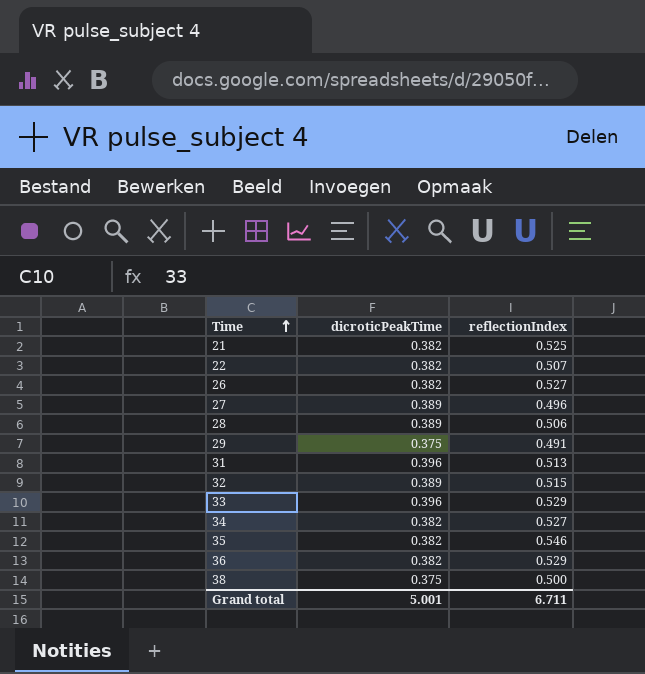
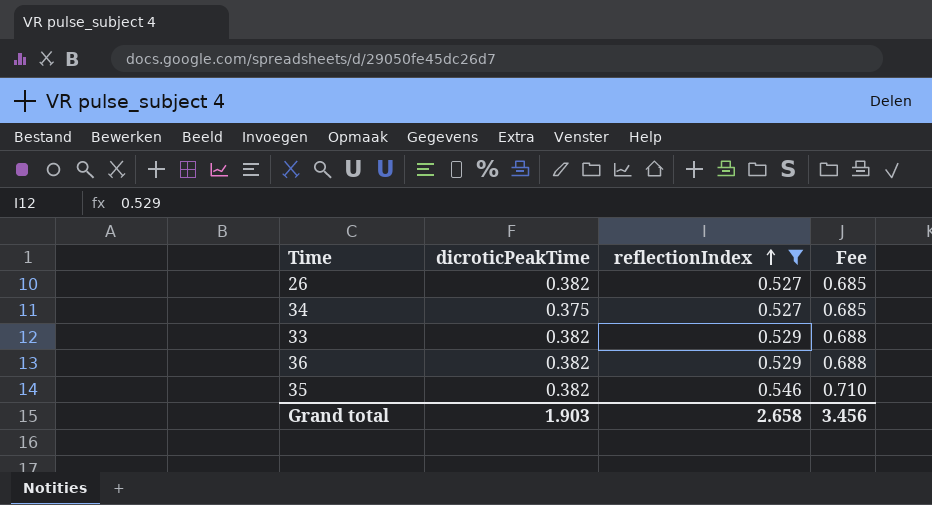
filter: none -> reflectionIndex >= 0.527
row order: Time ascending -> reflectionIndex ascending
column Fee | formula: none -> [reflectionIndex] * 1.3
34 | dicroticPeakTime: 0.382 -> 0.375
33 | dicroticPeakTime: 0.396 -> 0.382
Grand total | dicroticPeakTime: 5.001 -> 1.903
Grand total | reflectionIndex: 6.711 -> 2.658

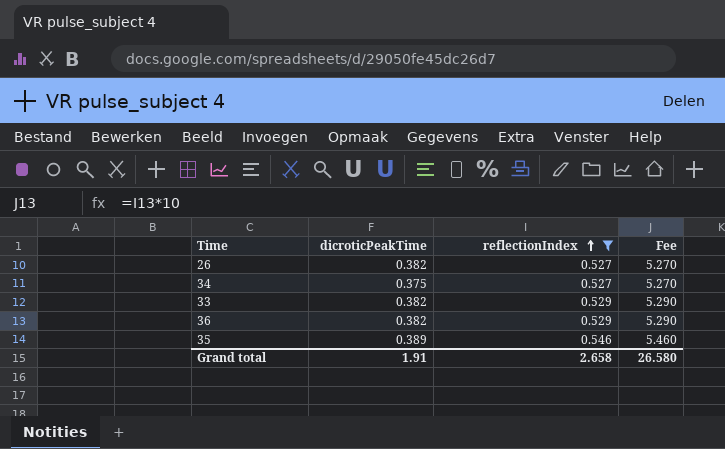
column Fee | formula: [reflectionIndex] * 1.3 -> [reflectionIndex] * 10
35 | dicroticPeakTime: 0.382 -> 0.389
Grand total | dicroticPeakTime: 1.903 -> 1.91
Grand total | Fee: 3.456 -> 26.580

